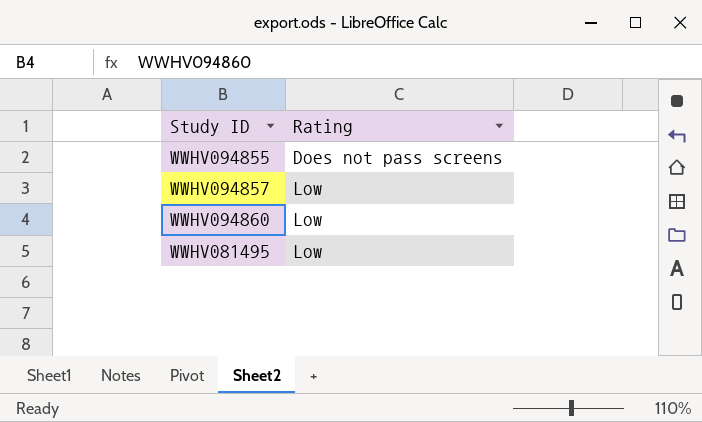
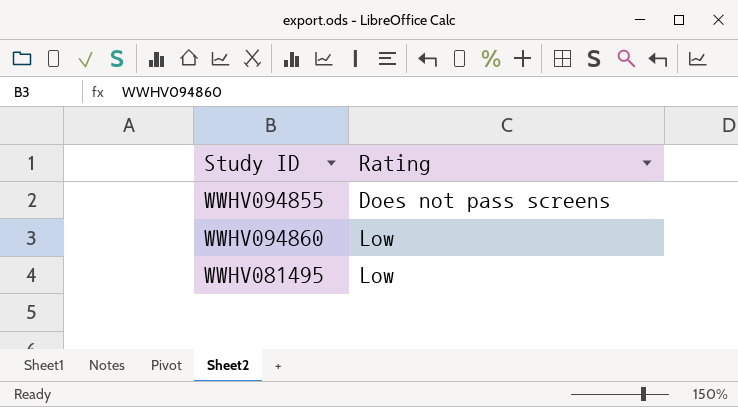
row WWHV094857: Low -> none

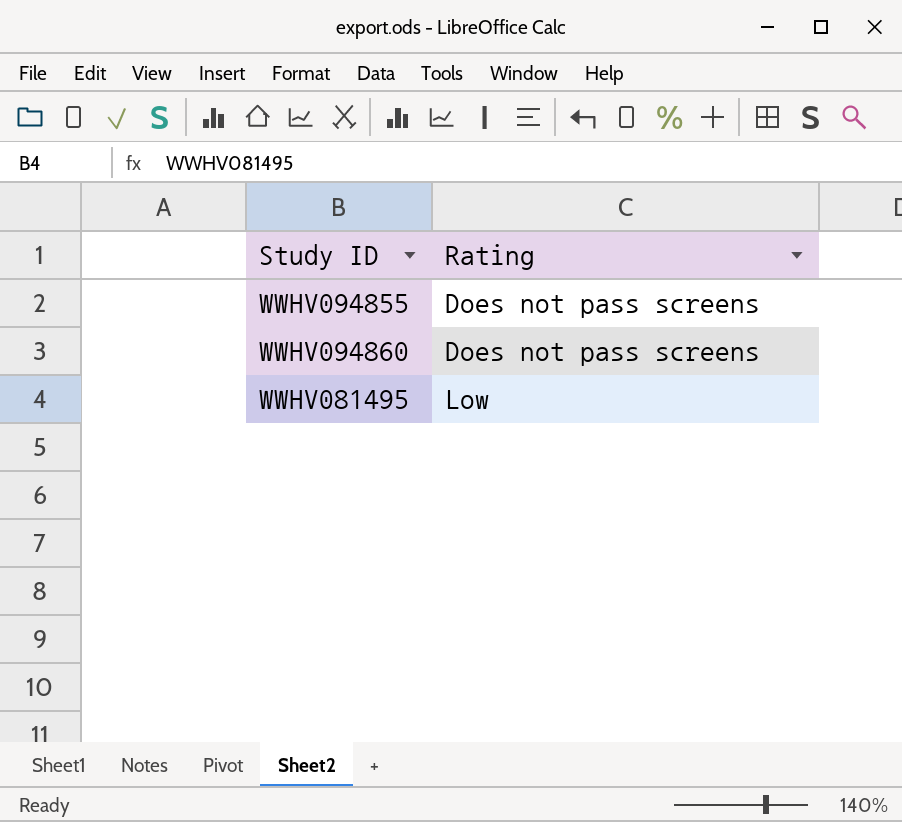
WWHV094860 | Rating: Low -> Does not pass screens

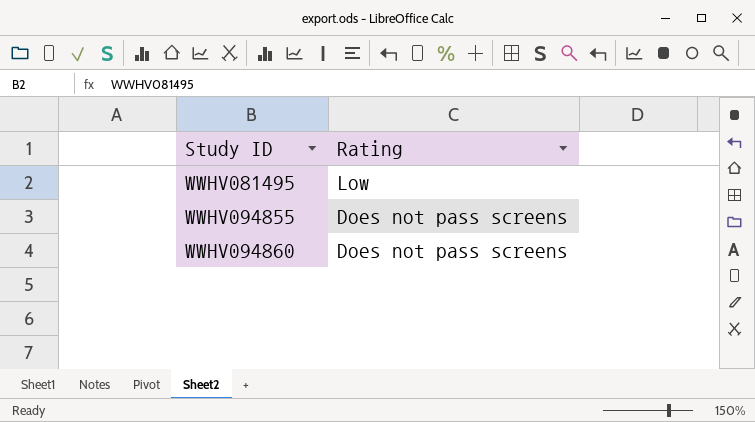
row order: Rating ascending -> Study ID ascending

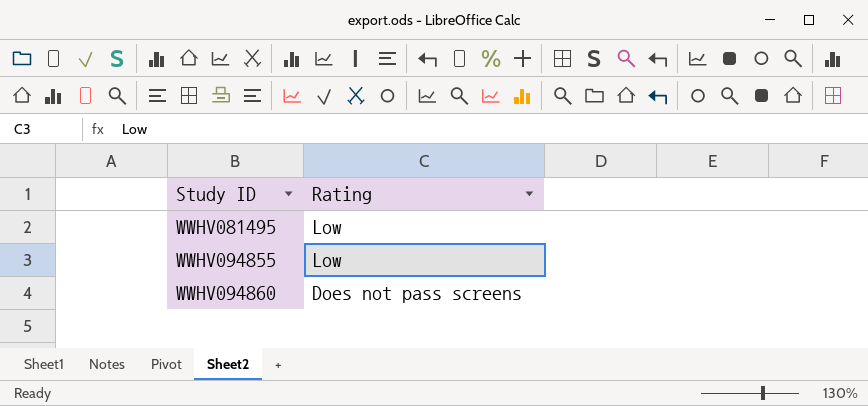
WWHV094855 | Rating: Does not pass screens -> Low

